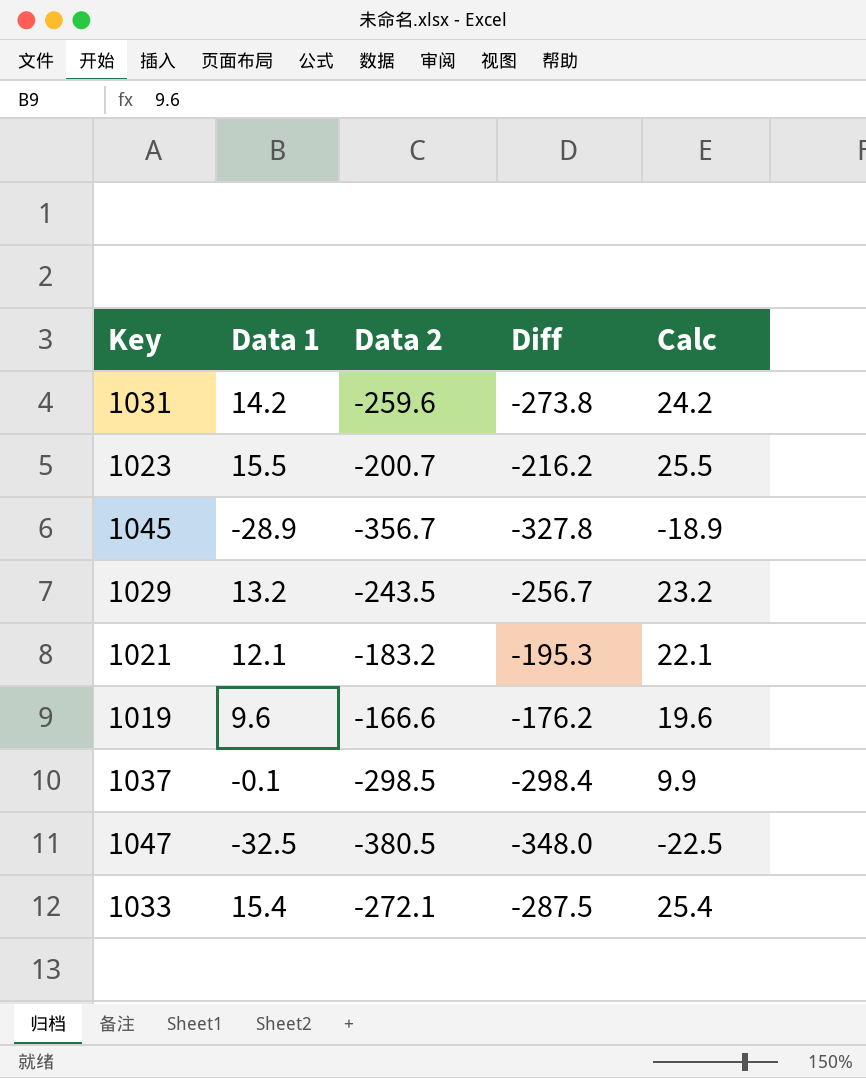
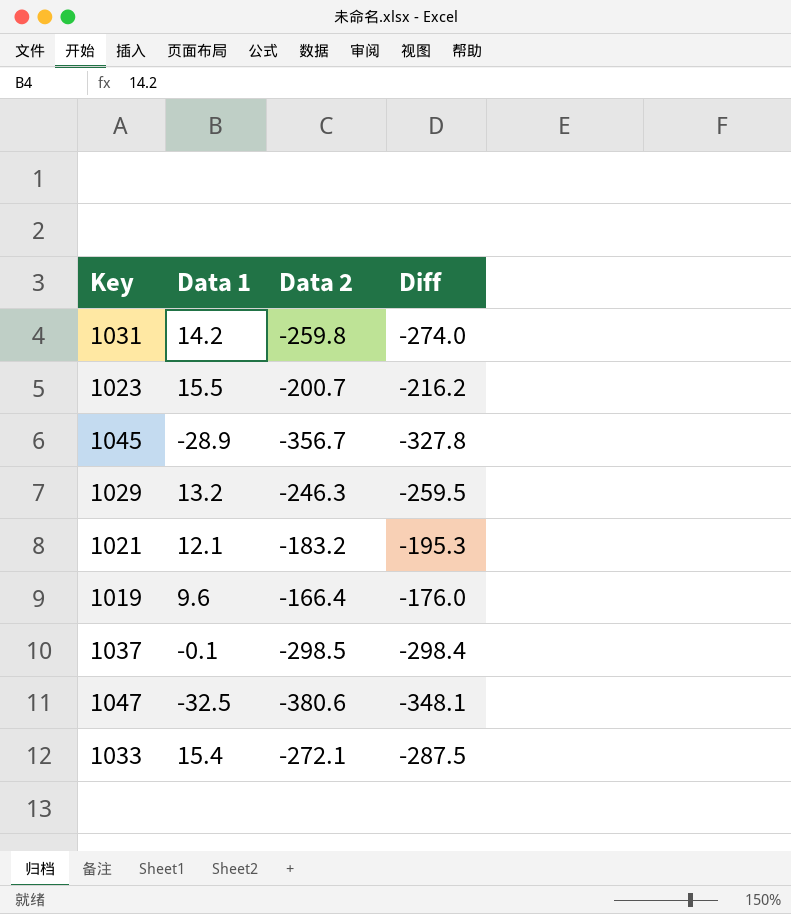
column Calc | formula: [Data 1] + 10 -> none
1031 | Data 2: -259.6 -> -259.8
1031 | Diff: -273.8 -> -274.0
1029 | Data 2: -243.5 -> -246.3
1029 | Diff: -256.7 -> -259.5
1019 | Data 2: -166.6 -> -166.4
1019 | Diff: -176.2 -> -176.0
1047 | Data 2: -380.5 -> -380.6
1047 | Diff: -348.0 -> -348.1

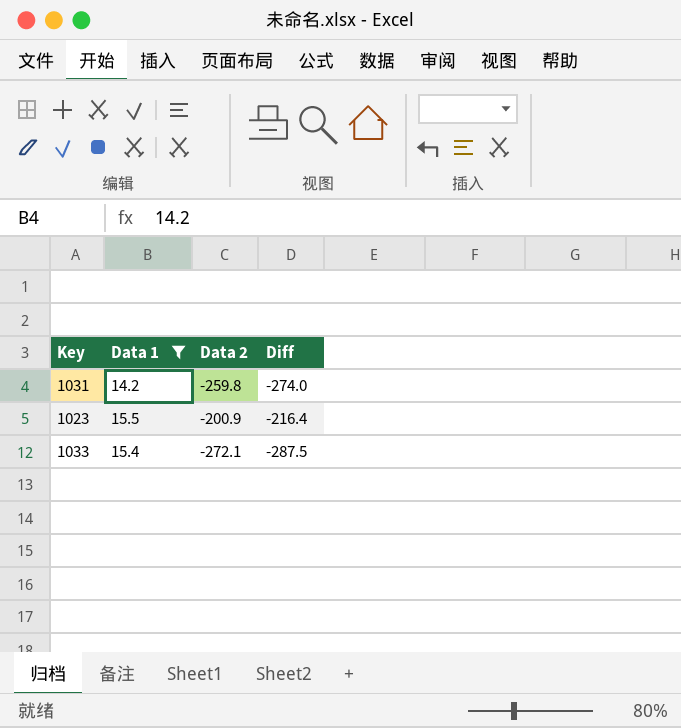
filter: none -> Data 1 >= 14.2
1023 | Data 2: -200.7 -> -200.9
1023 | Diff: -216.2 -> -216.4

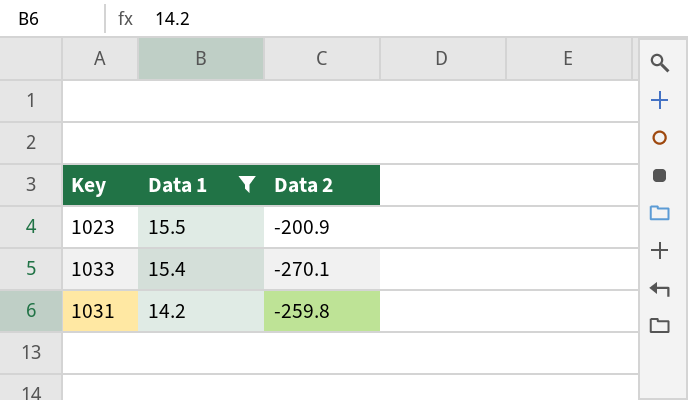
row order: none -> Data 1 descending
column Diff | formula: [Data 2] - [Data 1] -> none
1033 | Data 2: -272.1 -> -270.1

